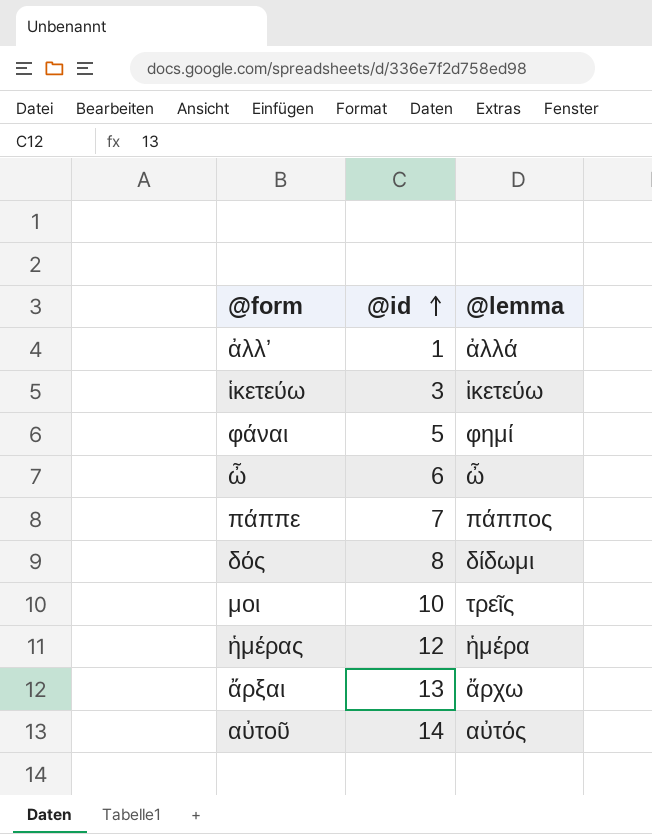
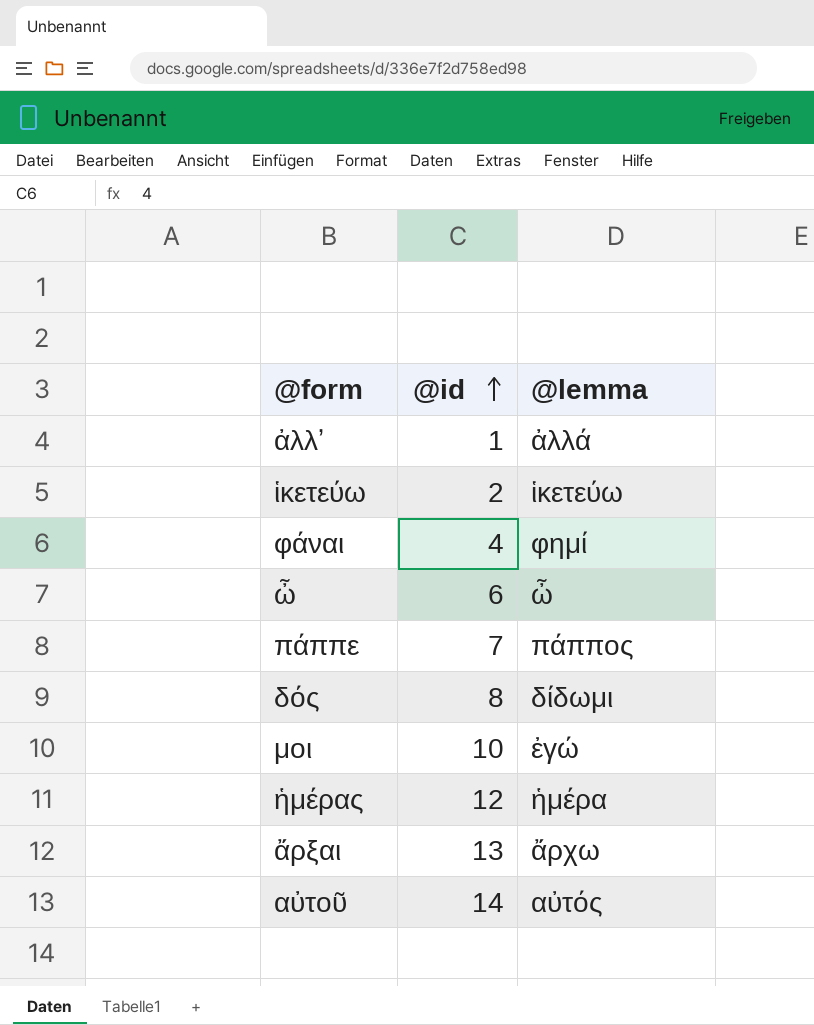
ἱκετεύω | @id: 3 -> 2
φάναι | @id: 5 -> 4
μοι | @lemma: τρεῖς -> ἐγώ

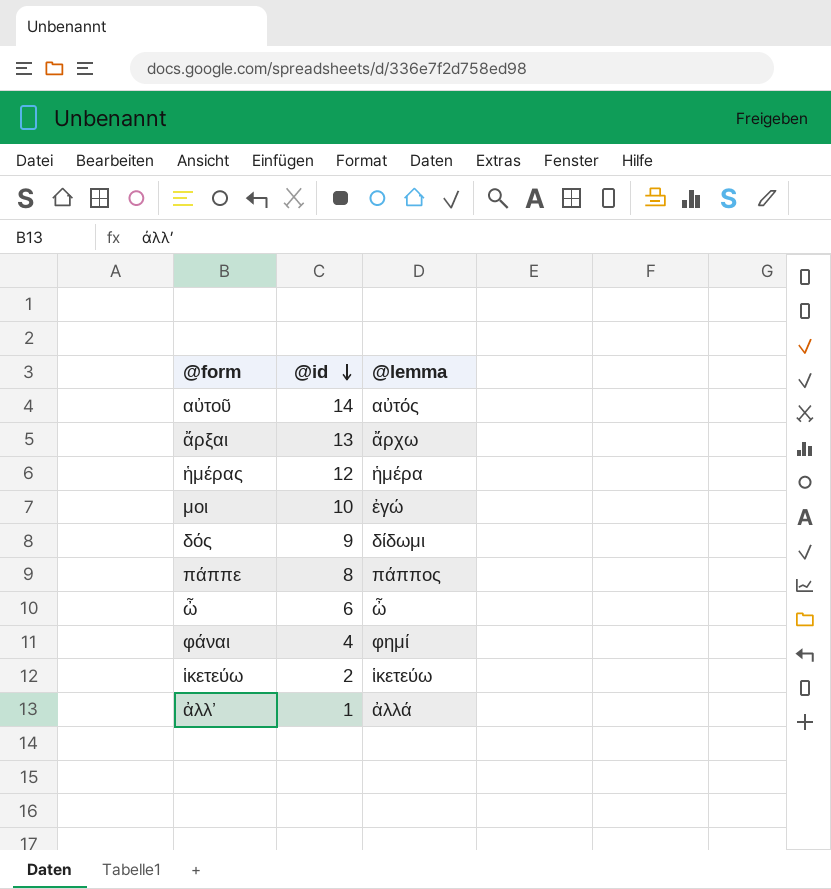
row order: @id ascending -> @id descending
δός | @id: 8 -> 9
πάππε | @id: 7 -> 8

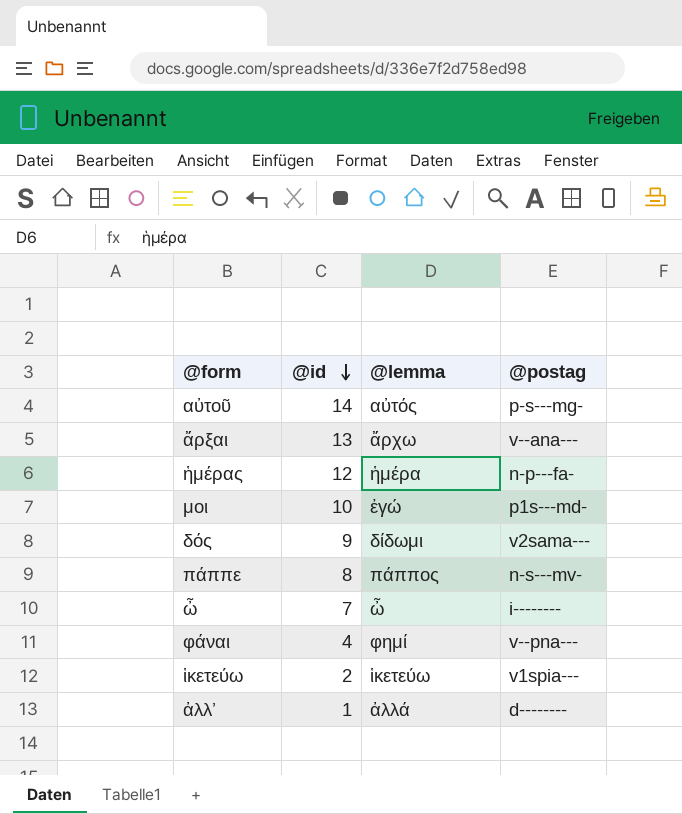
column @postag | position: none -> 4
ὦ | @id: 6 -> 7

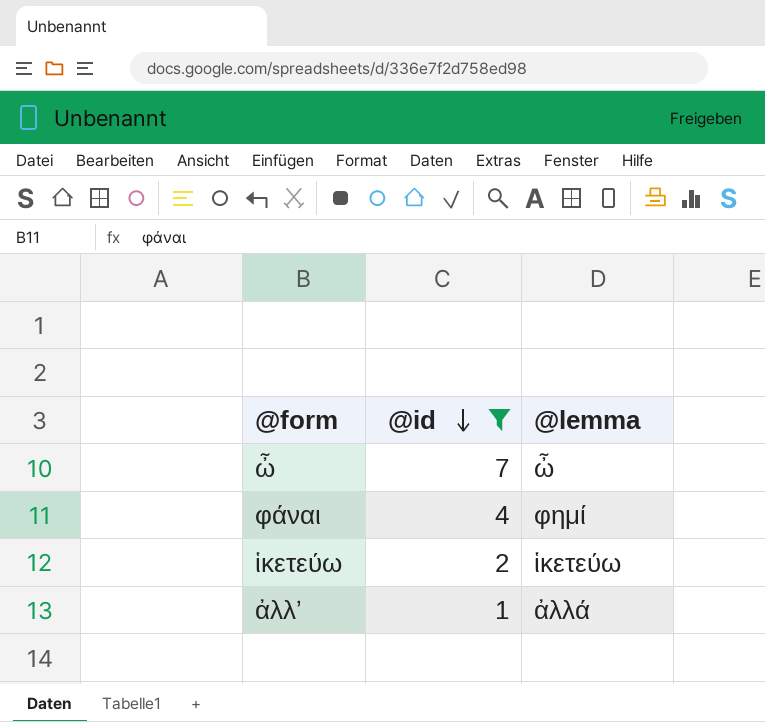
filter: none -> @id <= 7
column @postag | position: 4 -> none

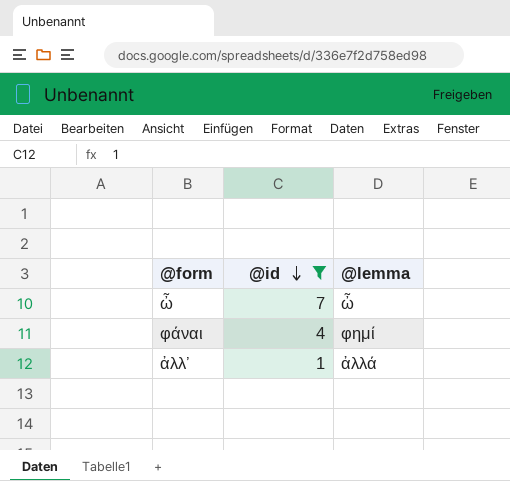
row ἱκετεύω: 2 | ἱκετεύω -> none

